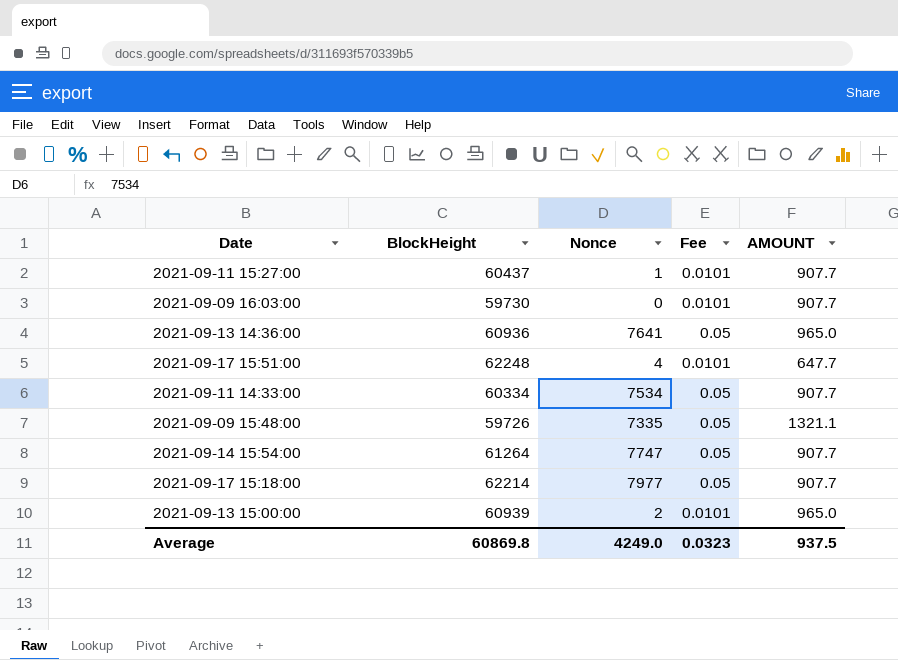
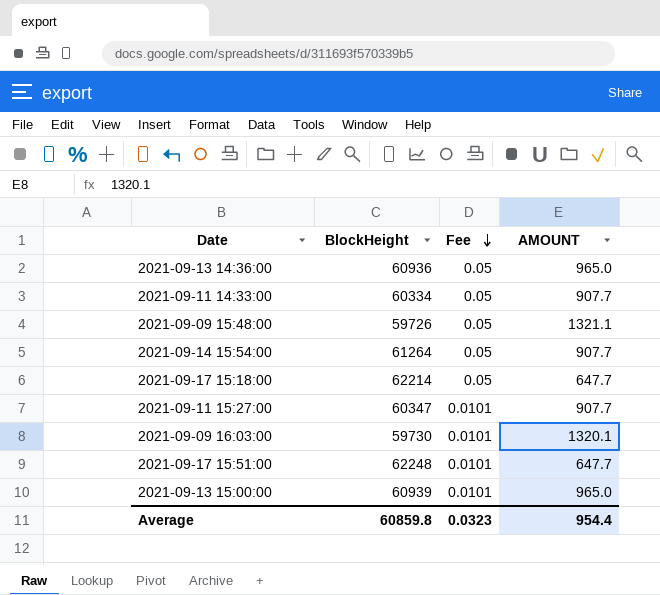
row order: none -> Fee descending
column Nonce | position: 3 -> none
2021-09-17 15:18:00 | AMOUNT: 907.7 -> 647.7
2021-09-11 15:27:00 | BlockHeight: 60437 -> 60347
2021-09-09 16:03:00 | AMOUNT: 907.7 -> 1320.1
Average | BlockHeight: 60869.8 -> 60859.8
Average | AMOUNT: 937.5 -> 954.4

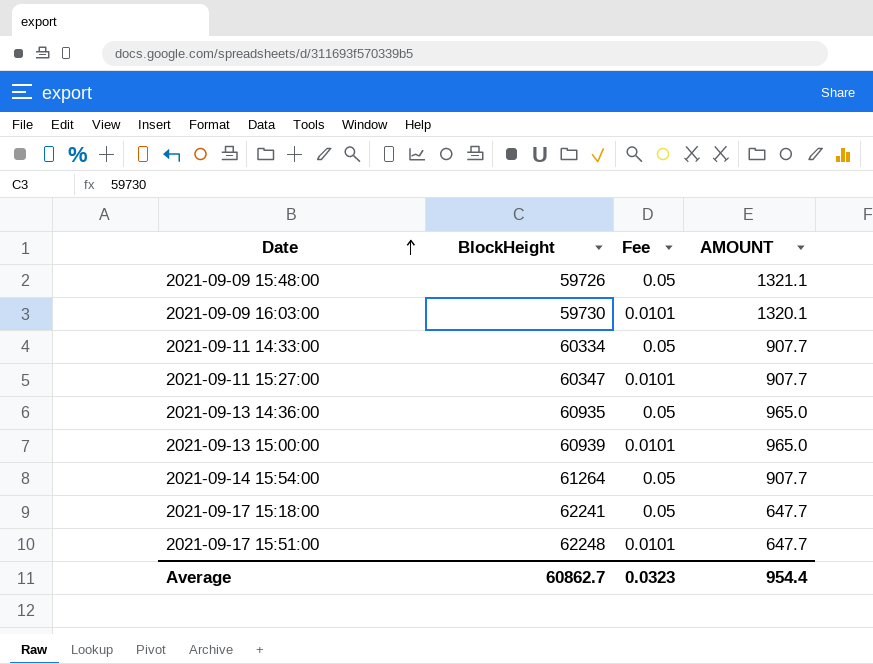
row order: Fee descending -> Date ascending
2021-09-13 14:36:00 | BlockHeight: 60936 -> 60935
2021-09-17 15:18:00 | BlockHeight: 62214 -> 62241
Average | BlockHeight: 60859.8 -> 60862.7

